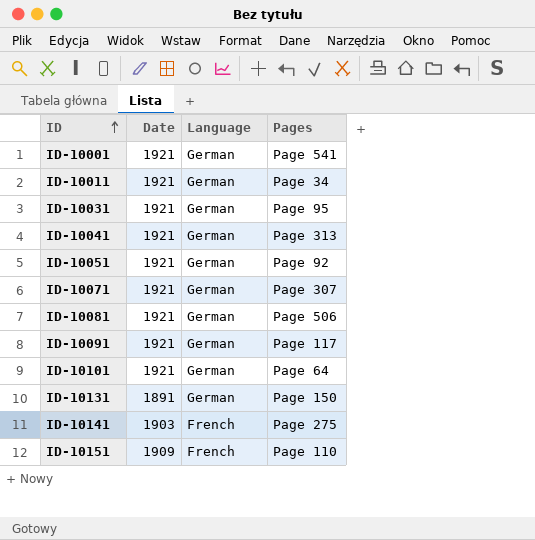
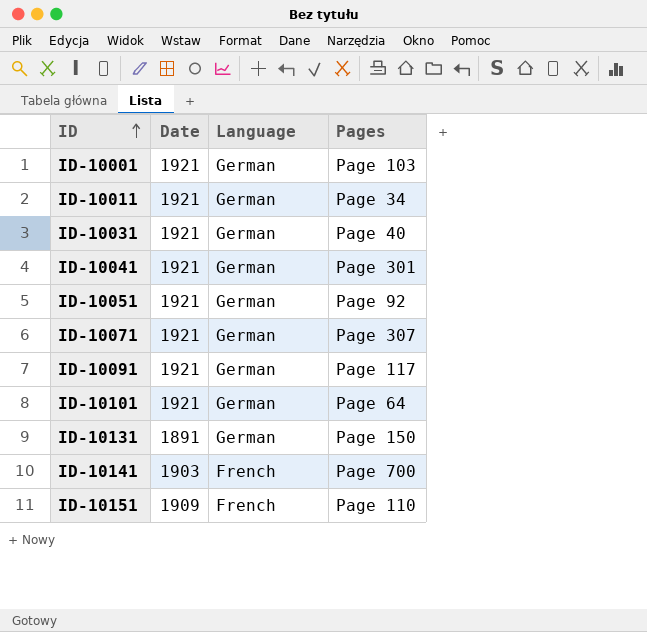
row ID-10081: 1921 | German | Page 506 -> none
ID-10001 | Pages: Page 541 -> Page 103
ID-10031 | Pages: Page 95 -> Page 40
ID-10041 | Pages: Page 313 -> Page 301
ID-10141 | Pages: Page 275 -> Page 700

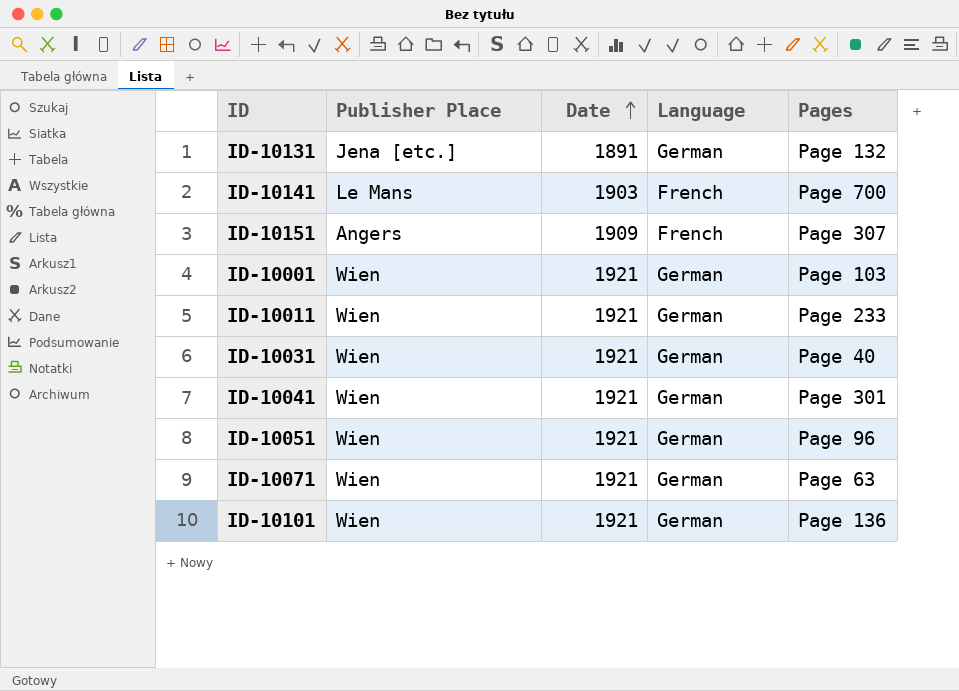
row order: ID ascending -> Date ascending
column Publisher Place | position: none -> 2
row ID-10091: 1921 | German | Page 117 -> none
ID-10131 | Pages: Page 150 -> Page 132
ID-10151 | Pages: Page 110 -> Page 307
ID-10011 | Pages: Page 34 -> Page 233
ID-10051 | Pages: Page 92 -> Page 96
ID-10071 | Pages: Page 307 -> Page 63
ID-10101 | Pages: Page 64 -> Page 136

